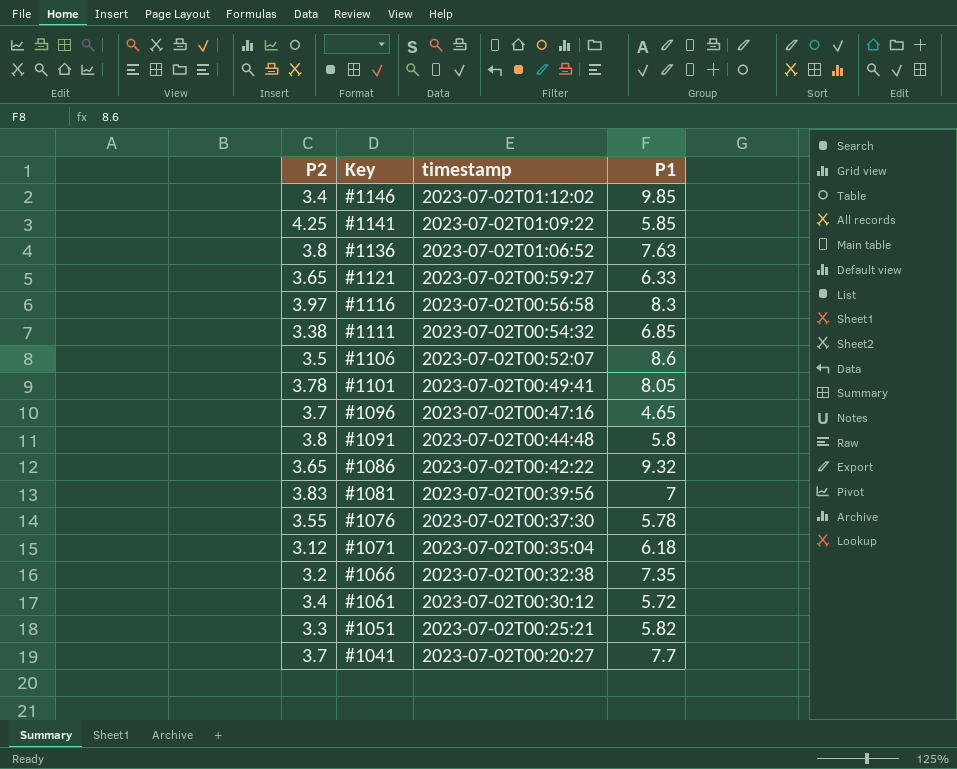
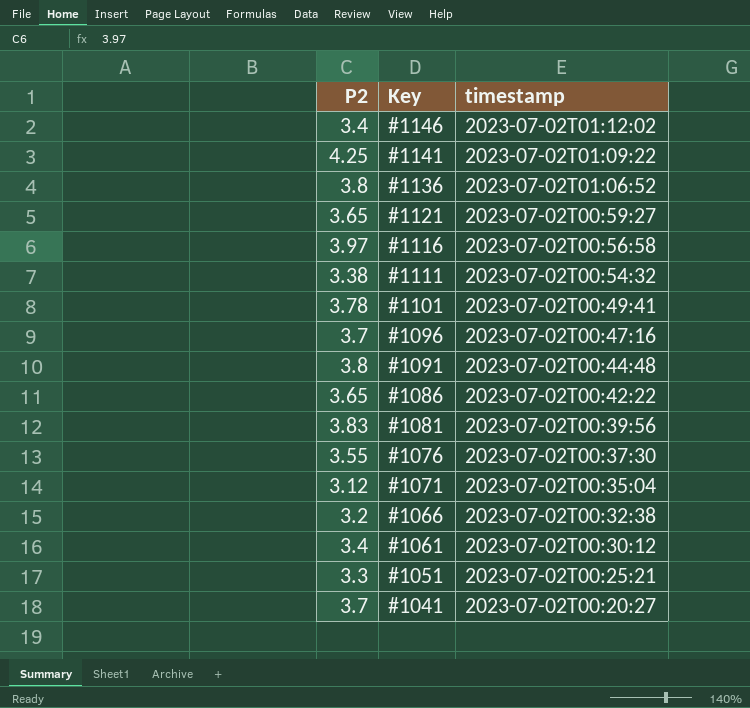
column P1 | position: 4 -> none
row #1106: 3.5 | 2023-07-02T00:52:07 | 8.6 -> none

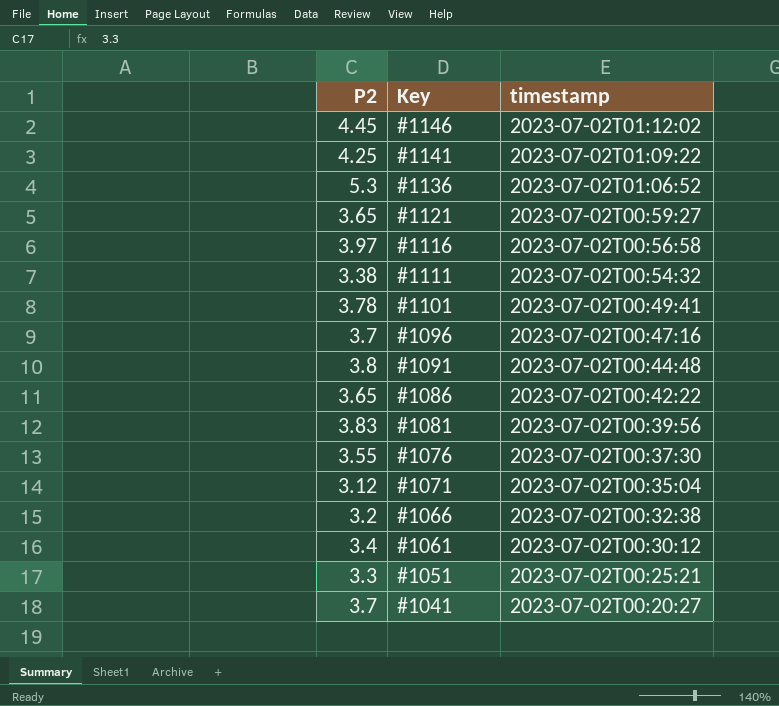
#1146 | P2: 3.4 -> 4.45
#1136 | P2: 3.8 -> 5.3

